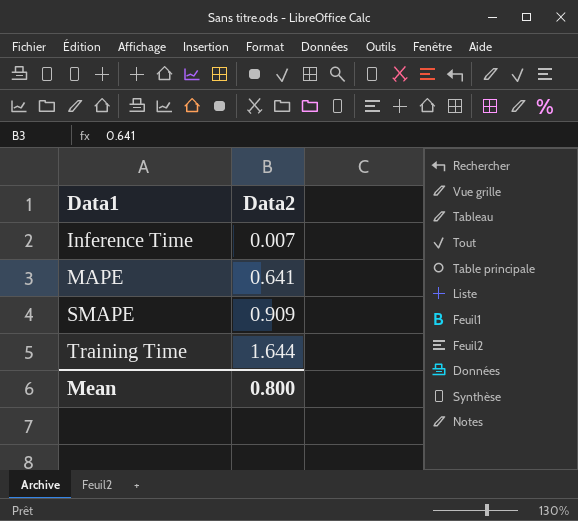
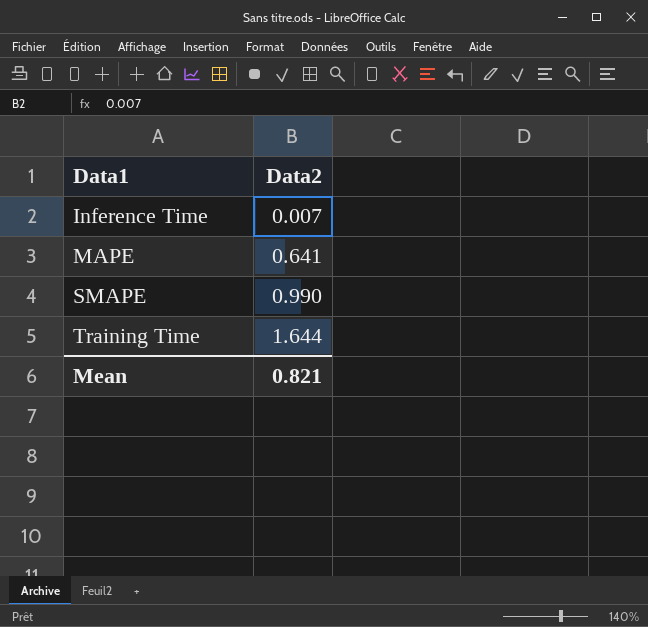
SMAPE | Data2: 0.909 -> 0.990
Mean | Data2: 0.800 -> 0.821

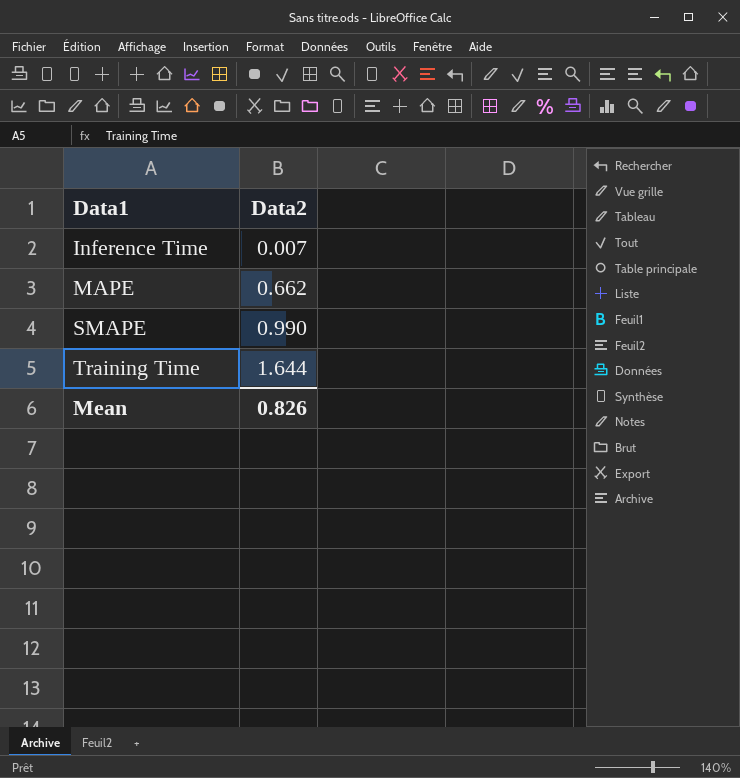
MAPE | Data2: 0.641 -> 0.662
Mean | Data2: 0.821 -> 0.826

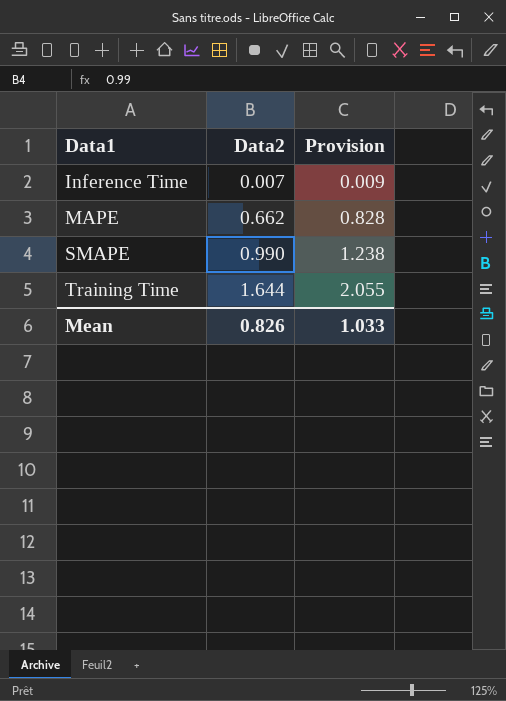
column Provision | formula: none -> [Data2] * 1.25

